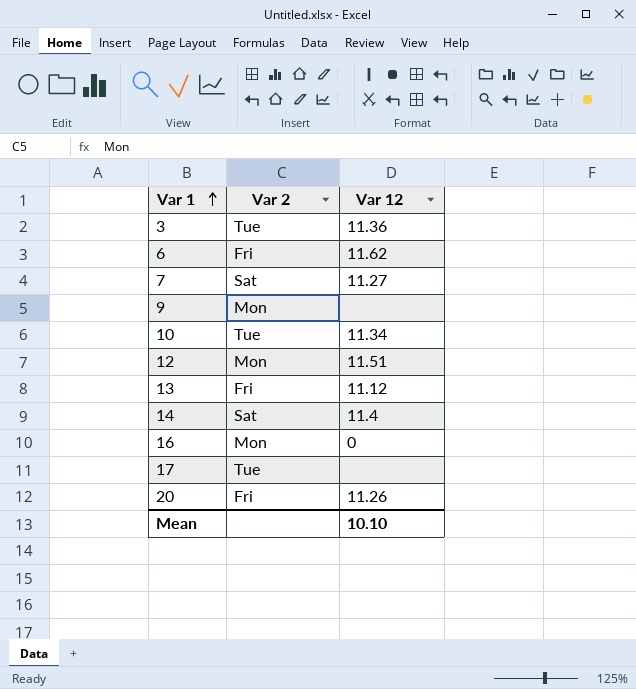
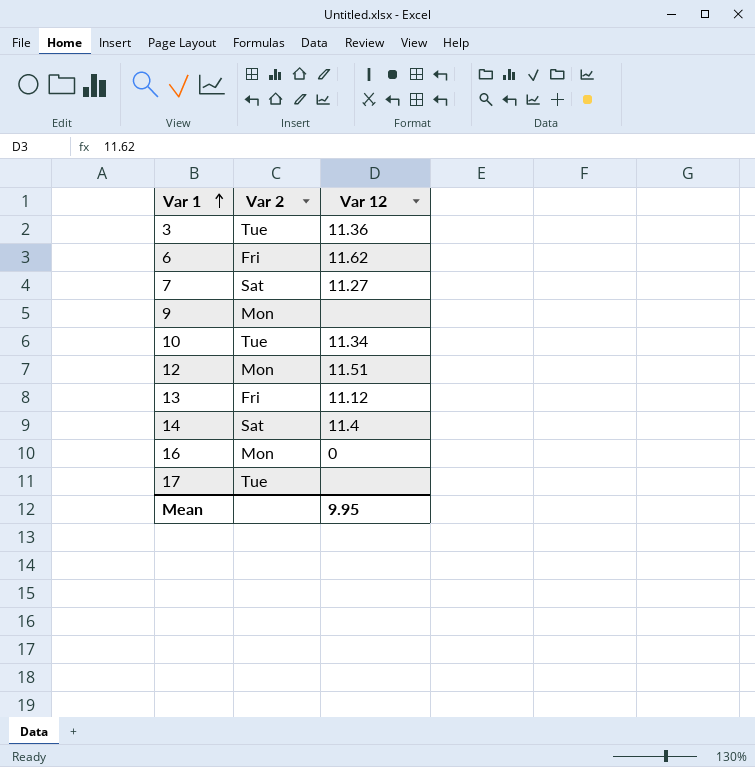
row 20: Fri | 11.26 -> none
Mean | Var 12: 10.10 -> 9.95

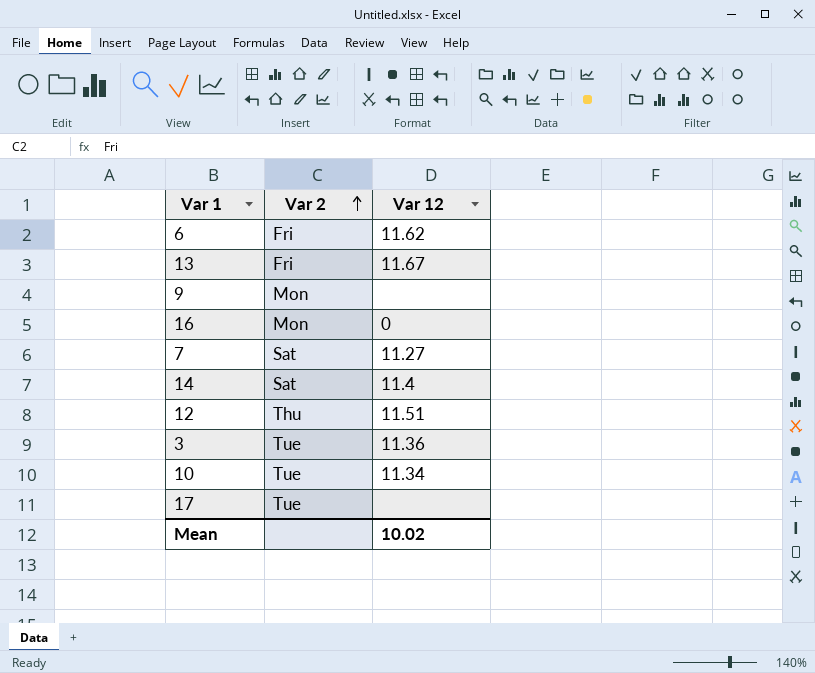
row order: Var 1 ascending -> Var 2 ascending
13 | Var 12: 11.12 -> 11.67
12 | Var 2: Mon -> Thu
Mean | Var 12: 9.95 -> 10.02

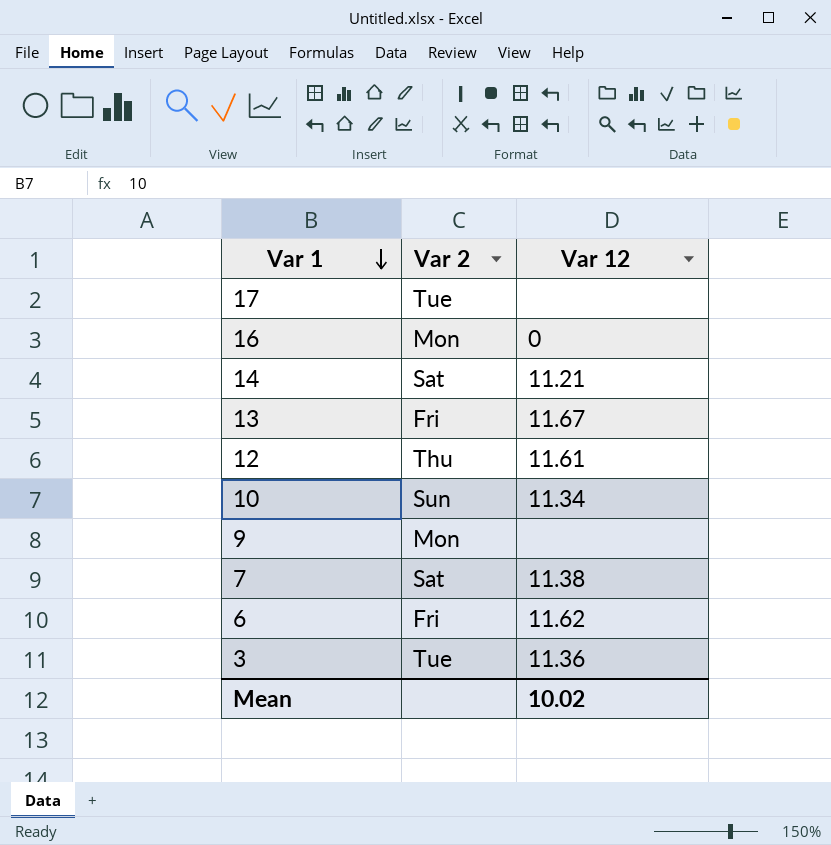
row order: Var 2 ascending -> Var 1 descending
14 | Var 12: 11.4 -> 11.21
12 | Var 12: 11.51 -> 11.61
10 | Var 2: Tue -> Sun
7 | Var 12: 11.27 -> 11.38

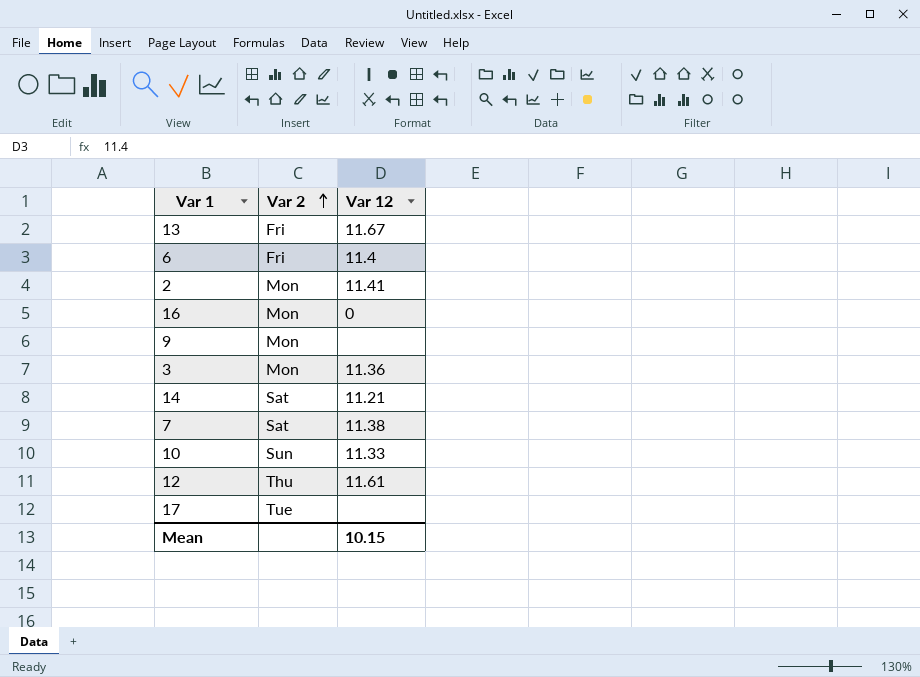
row order: Var 1 descending -> Var 2 ascending
6 | Var 12: 11.62 -> 11.4
row 2: none -> Mon | 11.41
3 | Var 2: Tue -> Mon
10 | Var 12: 11.34 -> 11.33
Mean | Var 12: 10.02 -> 10.15

